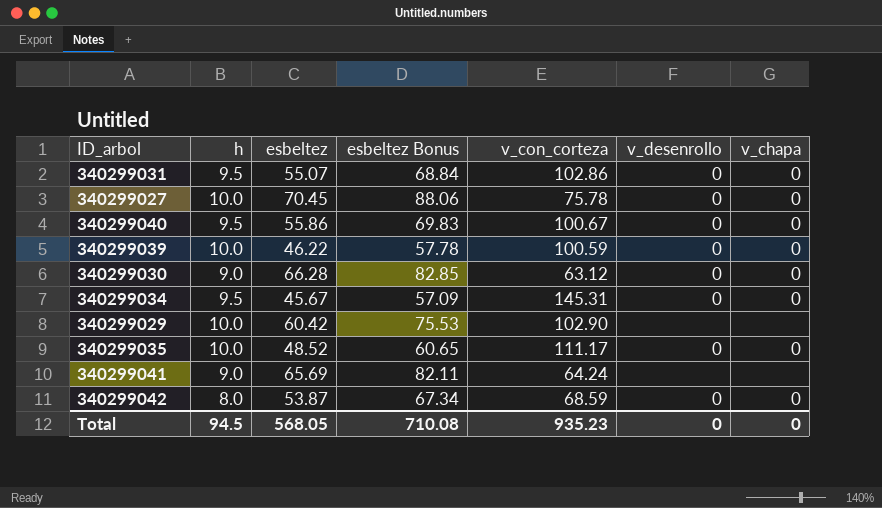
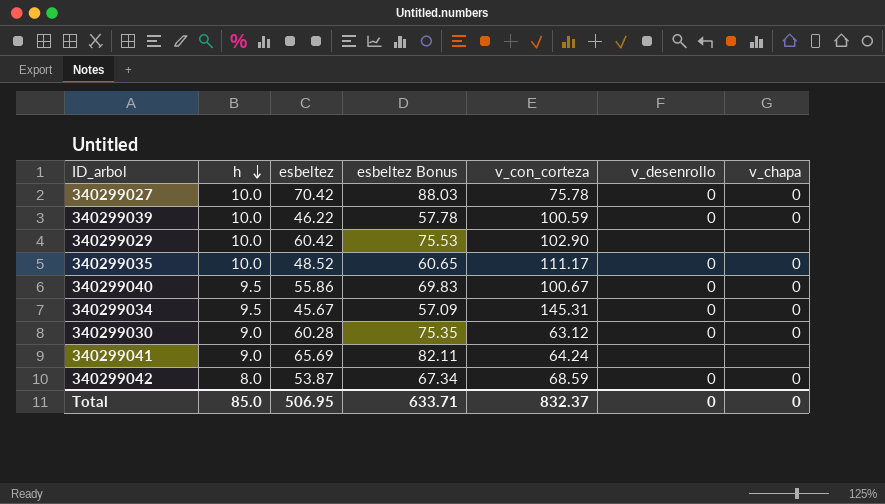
row order: none -> h descending
row 340299031: 9.5 | 55.07 | 68.84 | 102.86 | 0 | 0 -> none
340299027 | esbeltez: 70.45 -> 70.42
340299027 | esbeltez Bonus: 88.06 -> 88.03
340299030 | esbeltez: 66.28 -> 60.28
340299030 | esbeltez Bonus: 82.85 -> 75.35
Total | h: 94.5 -> 85.0
Total | esbeltez: 568.05 -> 506.95
Total | esbeltez Bonus: 710.08 -> 633.71
Total | v_con_corteza: 935.23 -> 832.37

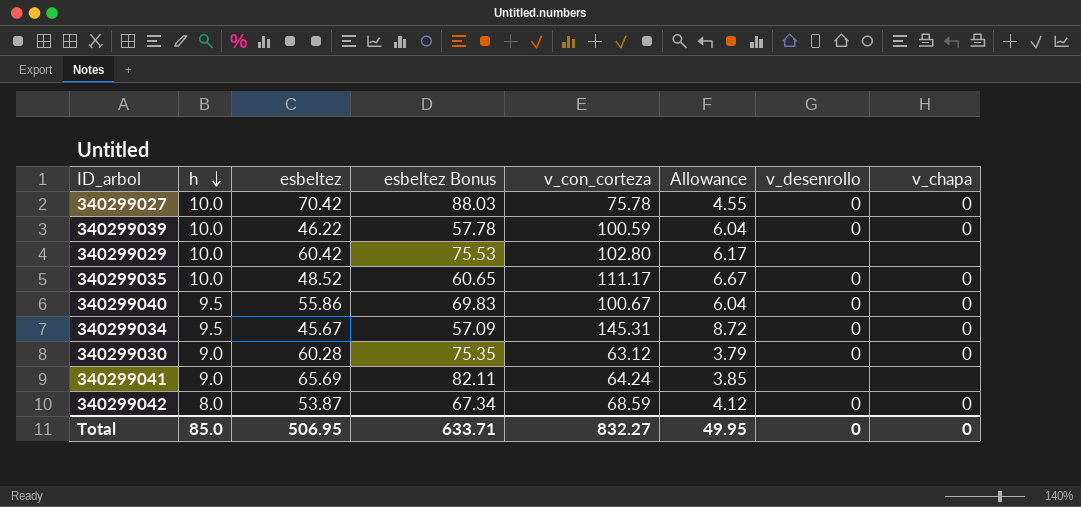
column Allowance | formula: none -> [v_con_corteza] * 0.06
340299029 | v_con_corteza: 102.90 -> 102.80
Total | v_con_corteza: 832.37 -> 832.27

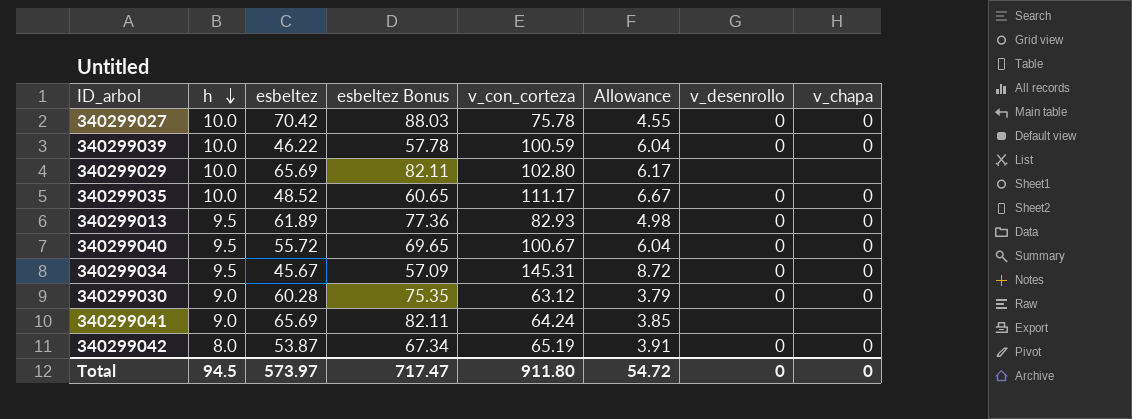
340299029 | esbeltez: 60.42 -> 65.69
340299029 | esbeltez Bonus: 75.53 -> 82.11
row 340299013: none -> 9.5 | 61.89 | 77.36 | 82.93 | 4.98 | 0 | 0
340299040 | esbeltez: 55.86 -> 55.72
340299040 | esbeltez Bonus: 69.83 -> 69.65
340299042 | v_con_corteza: 68.59 -> 65.19
340299042 | Allowance: 4.12 -> 3.91
Total | h: 85.0 -> 94.5
Total | esbeltez: 506.95 -> 573.97
Total | esbeltez Bonus: 633.71 -> 717.47
Total | v_con_corteza: 832.27 -> 911.80
Total | Allowance: 49.95 -> 54.72

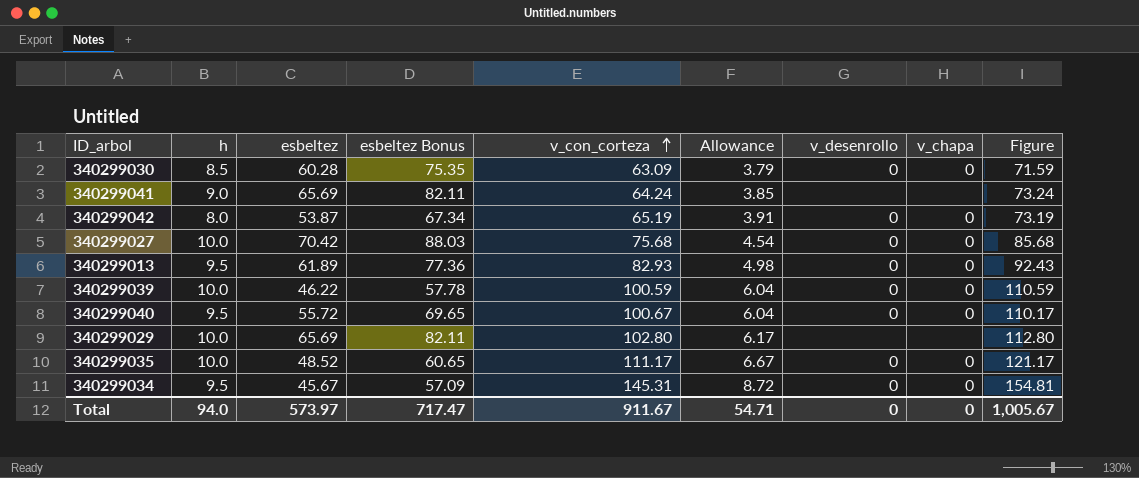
row order: h descending -> v_con_corteza ascending
column Figure | formula: none -> [h] + [v_con_corteza]
340299030 | h: 9.0 -> 8.5
340299030 | v_con_corteza: 63.12 -> 63.09
340299027 | v_con_corteza: 75.78 -> 75.68
340299027 | Allowance: 4.55 -> 4.54
Total | h: 94.5 -> 94.0
Total | v_con_corteza: 911.80 -> 911.67
Total | Allowance: 54.72 -> 54.71

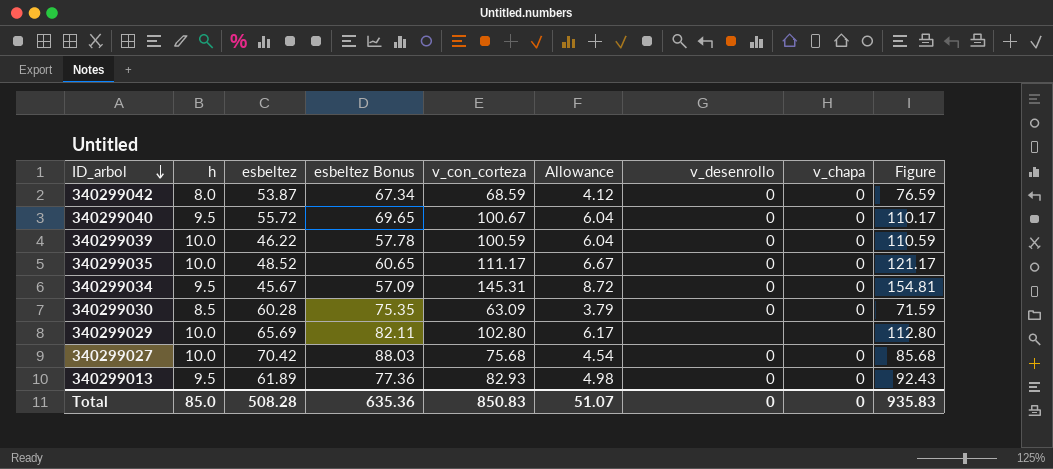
row order: v_con_corteza ascending -> ID_arbol descending
row 340299041: 9.0 | 65.69 | 82.11 | 64.24 | 3.85 | none | none | 73.24 -> none
340299042 | v_con_corteza: 65.19 -> 68.59
340299042 | Allowance: 3.91 -> 4.12
340299042 | Figure: 73.19 -> 76.59
Total | h: 94.0 -> 85.0
Total | esbeltez: 573.97 -> 508.28
Total | esbeltez Bonus: 717.47 -> 635.36
Total | v_con_corteza: 911.67 -> 850.83
Total | Allowance: 54.71 -> 51.07
Total | Figure: 1,005.67 -> 935.83

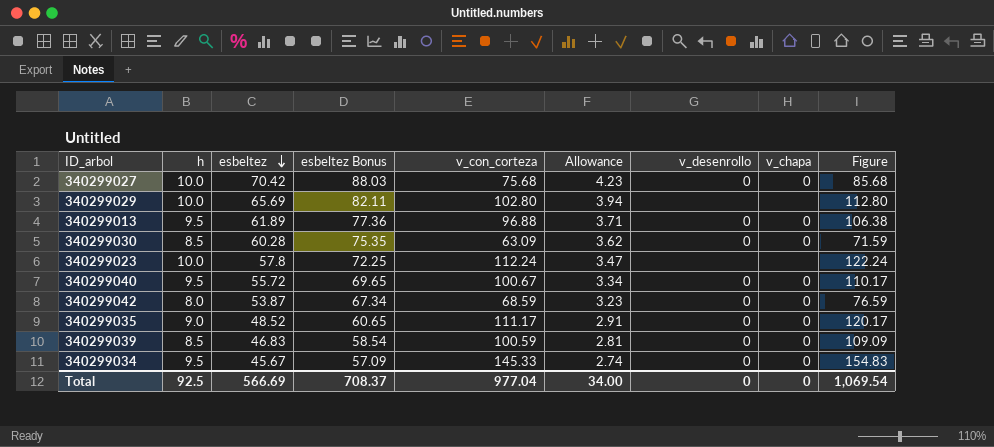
row order: ID_arbol descending -> esbeltez descending
column Allowance | formula: [v_con_corteza] * 0.06 -> [esbeltez] * 0.06
340299013 | v_con_corteza: 82.93 -> 96.88
340299013 | Figure: 92.43 -> 106.38
row 340299023: none -> 10.0 | 57.8 | 72.25 | 112.24 | 3.47 | none | none | 122.24
340299035 | h: 10.0 -> 9.0
340299035 | Figure: 121.17 -> 120.17
340299039 | h: 10.0 -> 8.5
340299039 | esbeltez: 46.22 -> 46.83
340299039 | esbeltez Bonus: 57.78 -> 58.54
340299039 | Figure: 110.59 -> 109.09
340299034 | v_con_corteza: 145.31 -> 145.33
340299034 | Figure: 154.81 -> 154.83
Total | h: 85.0 -> 92.5
Total | esbeltez: 508.28 -> 566.69
Total | esbeltez Bonus: 635.36 -> 708.37
Total | v_con_corteza: 850.83 -> 977.04
Total | Allowance: 51.07 -> 34.00
Total | Figure: 935.83 -> 1,069.54

